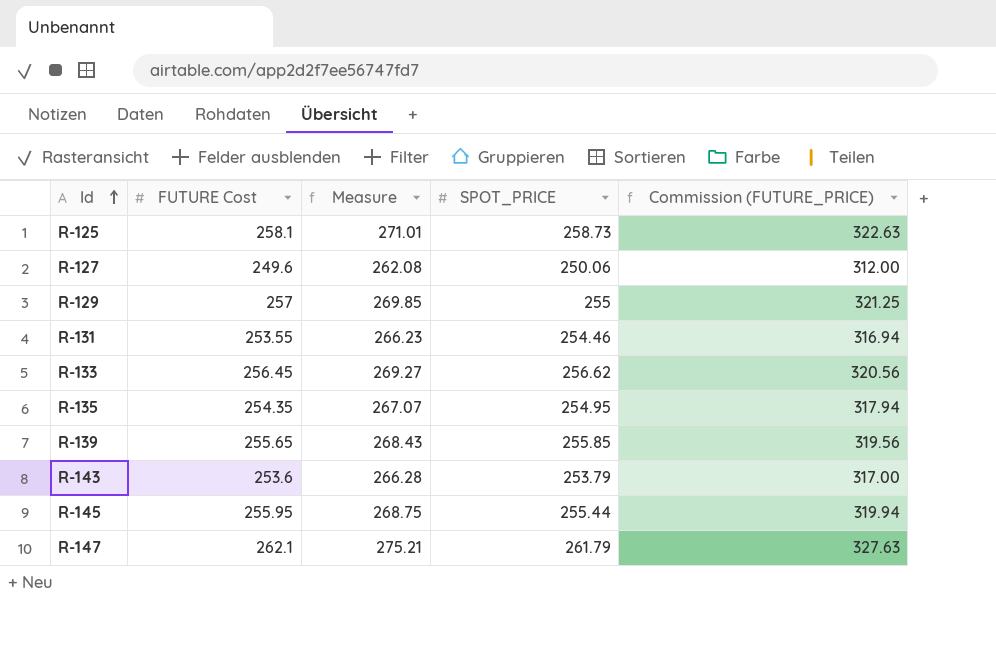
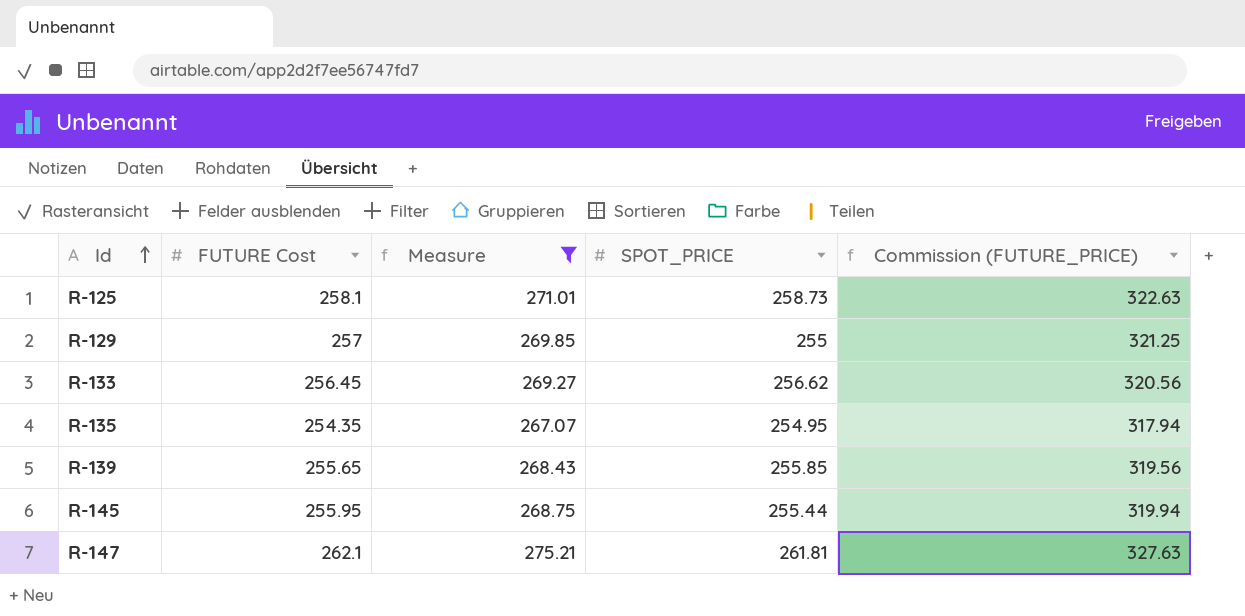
filter: none -> Measure >= 267.07
R-147 | SPOT_PRICE: 261.79 -> 261.81

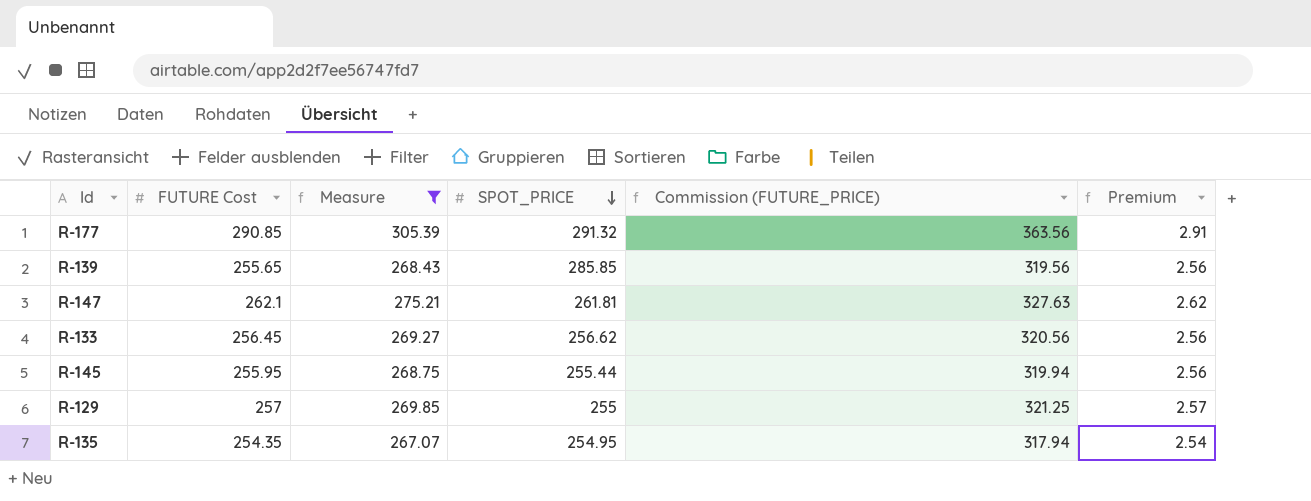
row order: Id ascending -> SPOT_PRICE descending
column Premium | formula: none -> [FUTURE Cost] * 0.01
row R-125: 258.1 | 271.01 | 258.73 | 322.63 -> none
row R-177: none -> 290.85 | 305.39 | 291.32 | 363.56 | 2.91
R-139 | SPOT_PRICE: 255.85 -> 285.85

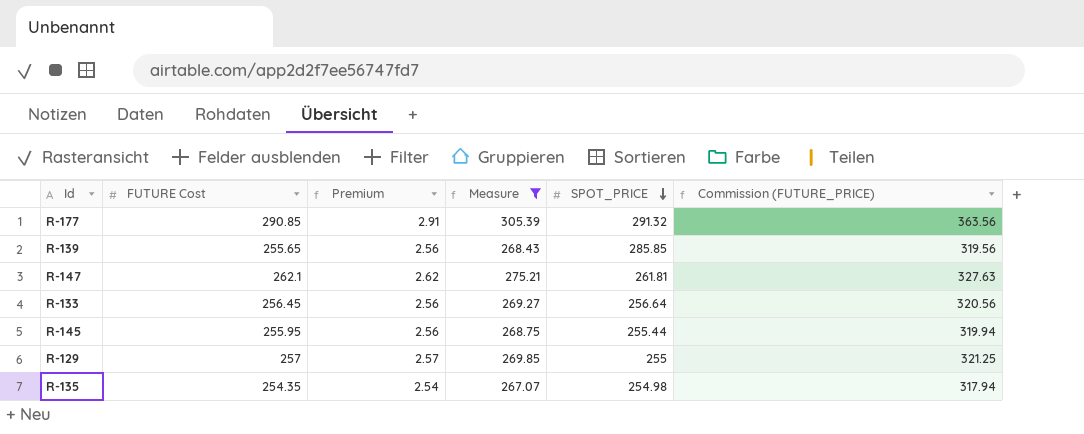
column Premium | position: 6 -> 3
R-133 | SPOT_PRICE: 256.62 -> 256.64
R-135 | SPOT_PRICE: 254.95 -> 254.98

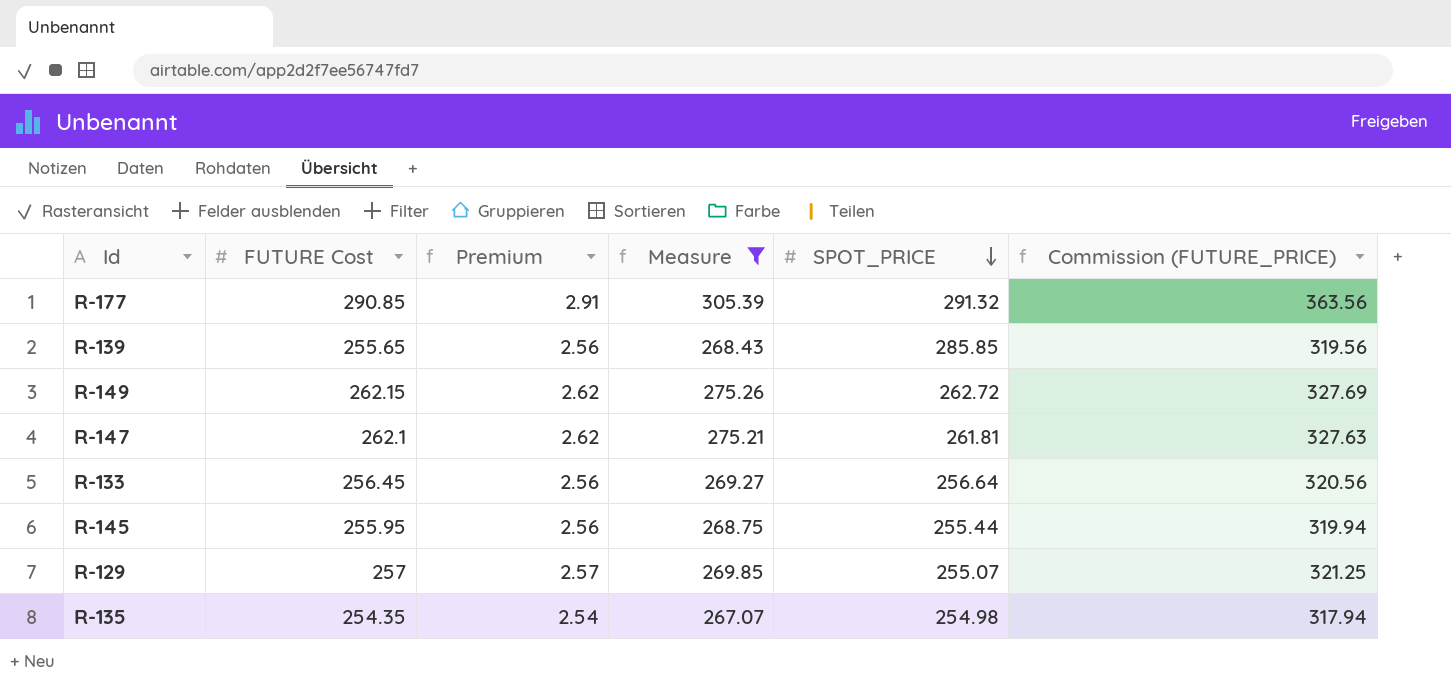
row R-149: none -> 262.15 | 2.62 | 275.26 | 262.72 | 327.69
R-129 | SPOT_PRICE: 255 -> 255.07

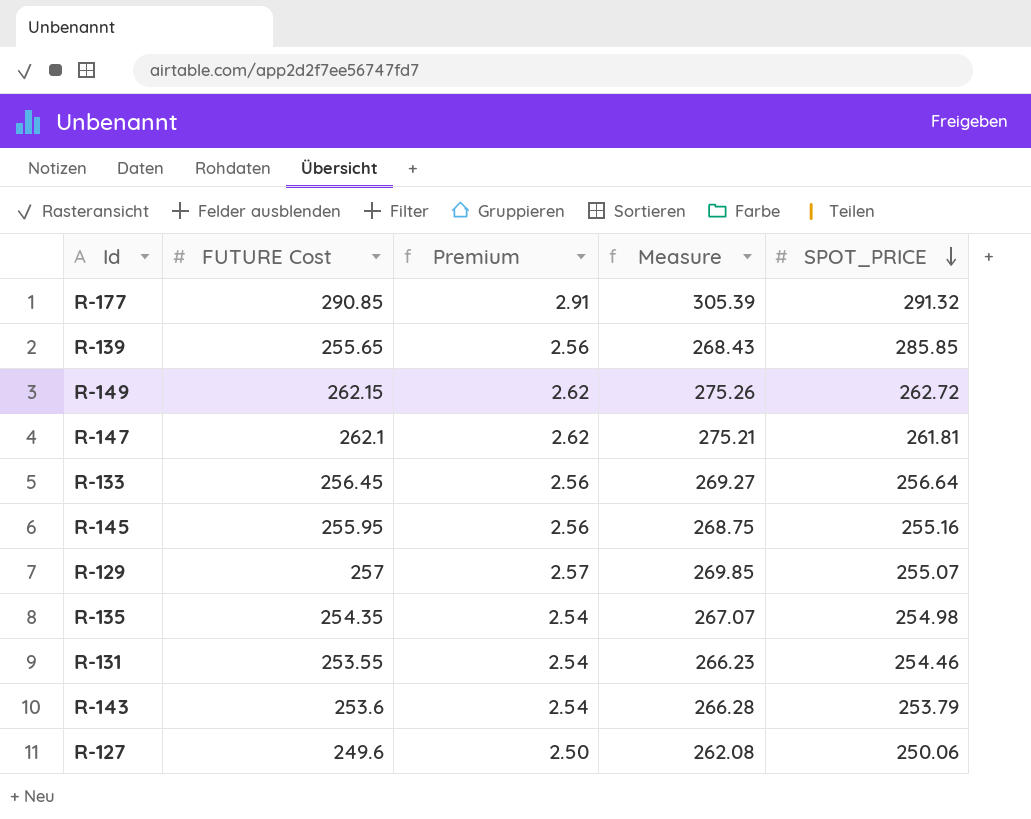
filter: Measure >= 267.07 -> none
column Commission (FUTURE_PRICE) | formula: [FUTURE Cost] * 1.25 -> none
R-145 | SPOT_PRICE: 255.44 -> 255.16

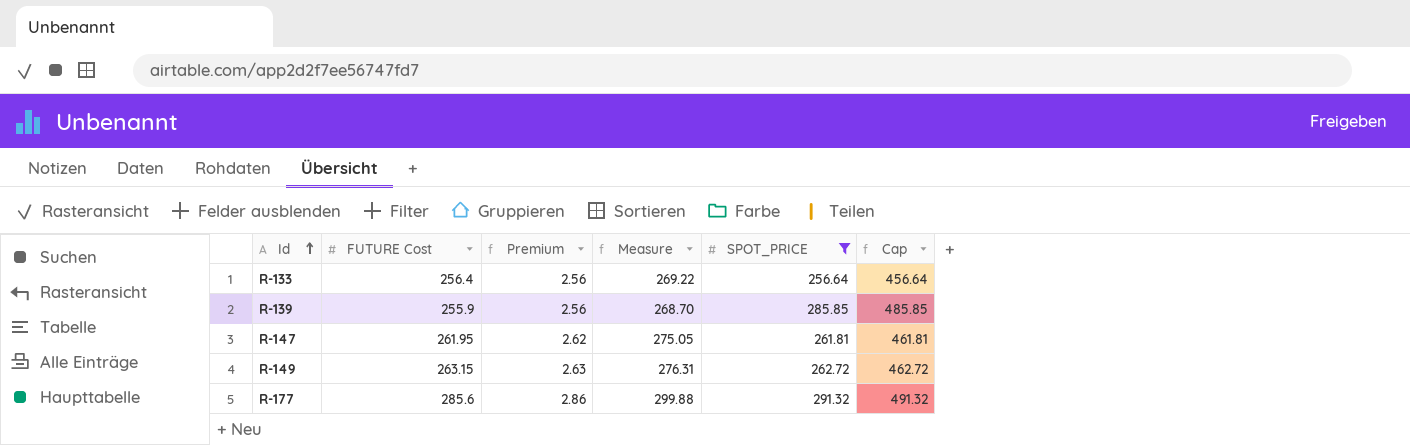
filter: none -> SPOT_PRICE >= 256.64
row order: SPOT_PRICE descending -> Id ascending
column Cap | formula: none -> [SPOT_PRICE] + 200
R-133 | FUTURE Cost: 256.45 -> 256.4
R-133 | Measure: 269.27 -> 269.22
R-139 | FUTURE Cost: 255.65 -> 255.9
R-139 | Measure: 268.43 -> 268.70
R-147 | FUTURE Cost: 262.1 -> 261.95
R-147 | Measure: 275.21 -> 275.05
R-149 | FUTURE Cost: 262.15 -> 263.15
R-149 | Premium: 2.62 -> 2.63
R-149 | Measure: 275.26 -> 276.31
R-177 | FUTURE Cost: 290.85 -> 285.6
R-177 | Premium: 2.91 -> 2.86
R-177 | Measure: 305.39 -> 299.88

